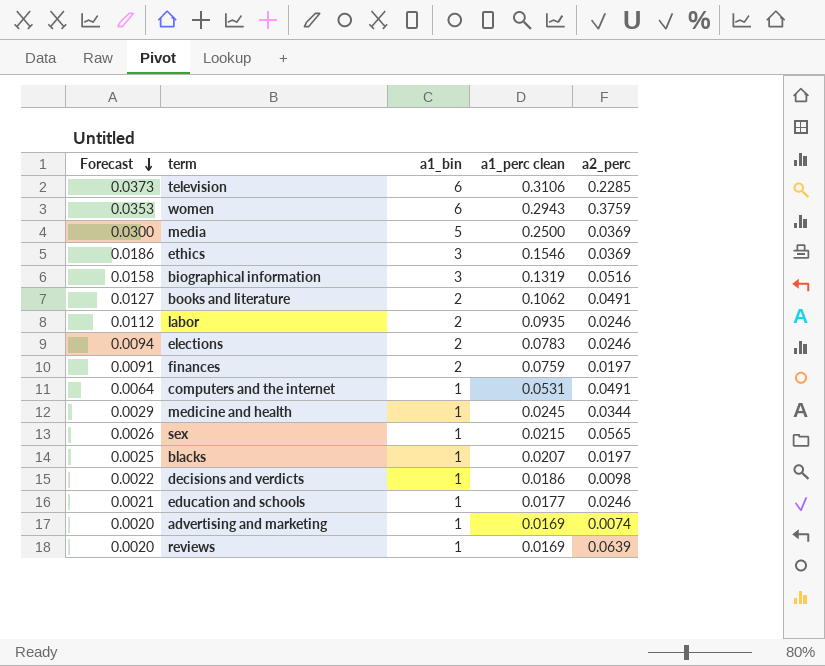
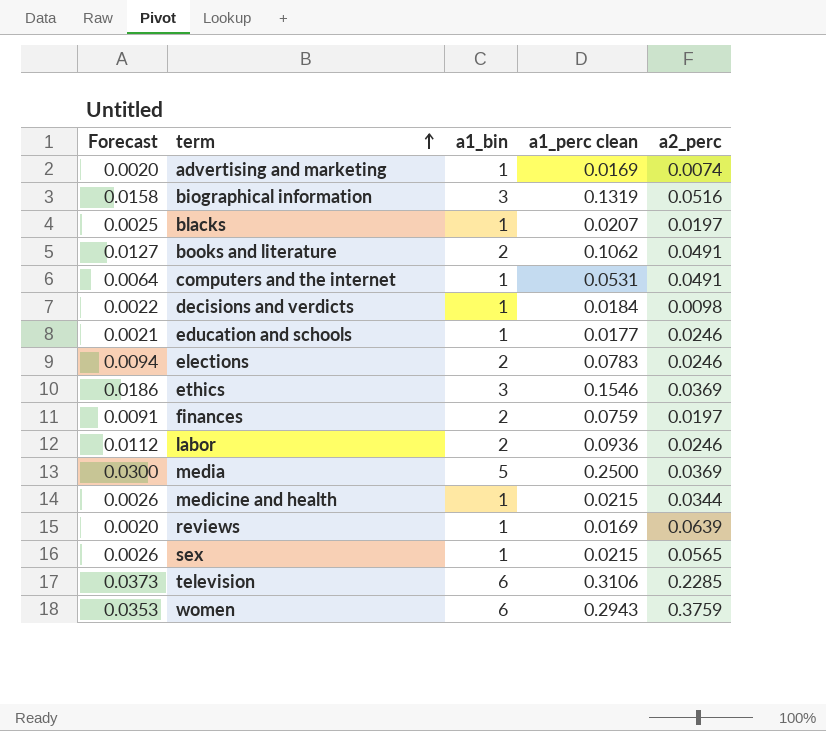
row order: Forecast descending -> term ascending
decisions and verdicts | a1_perc clean: 0.0186 -> 0.0184
labor | a1_perc clean: 0.0935 -> 0.0936
medicine and health | Forecast: 0.0029 -> 0.0026
medicine and health | a1_perc clean: 0.0245 -> 0.0215

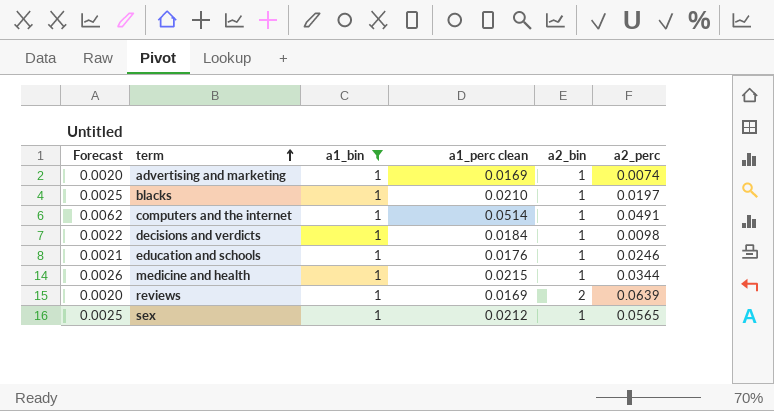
filter: none -> a1_bin = 1
column a2_bin | position: none -> 5
blacks | a1_perc clean: 0.0207 -> 0.0210
computers and the internet | Forecast: 0.0064 -> 0.0062
computers and the internet | a1_perc clean: 0.0531 -> 0.0514
education and schools | a1_perc clean: 0.0177 -> 0.0176
sex | Forecast: 0.0026 -> 0.0025
sex | a1_perc clean: 0.0215 -> 0.0212

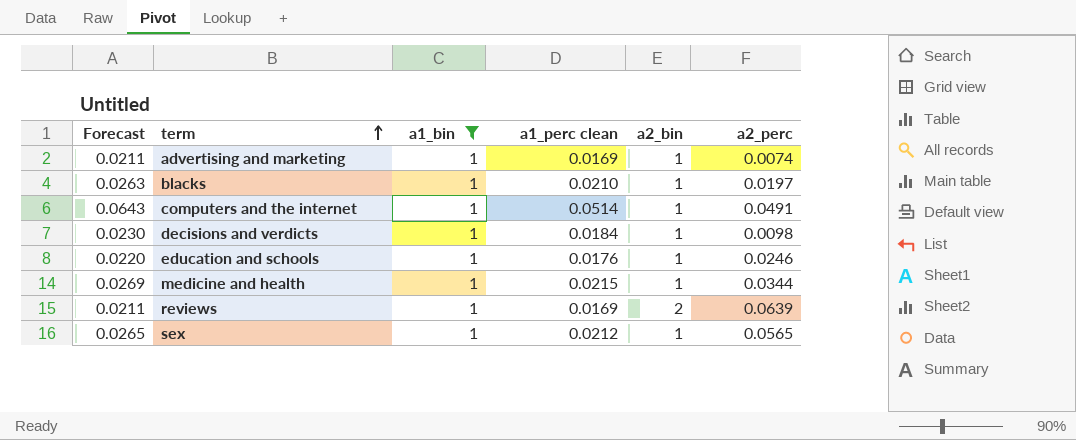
column Forecast | formula: [a1_perc clean] * 0.12 -> [a1_perc clean] * 1.25

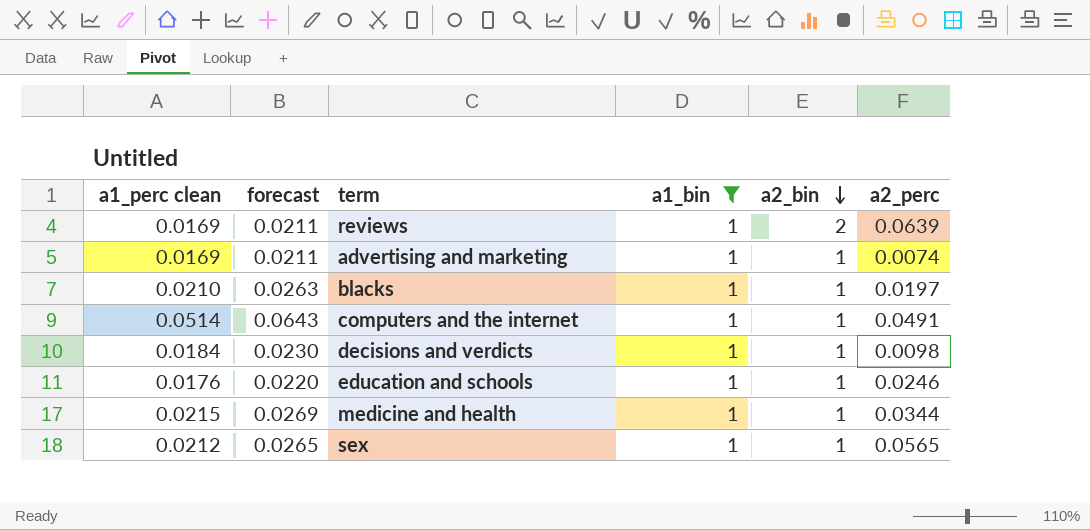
row order: term ascending -> a2_bin descending
column a1_perc clean | position: 4 -> 1
column name: Forecast -> forecast

